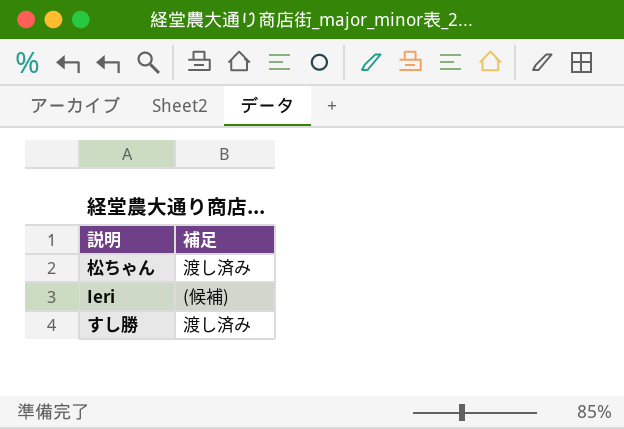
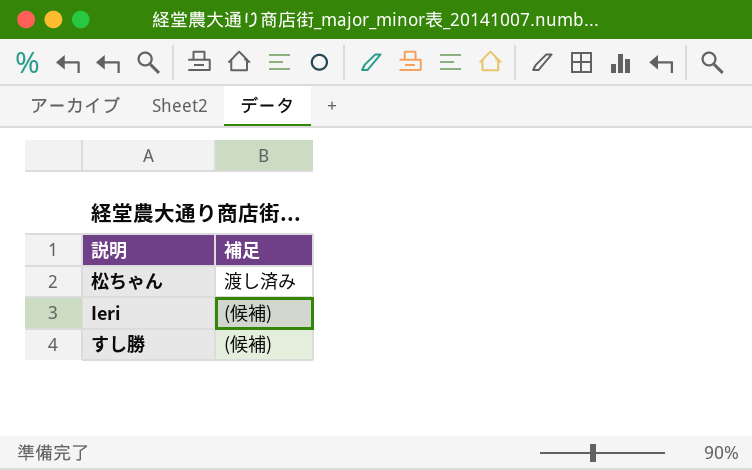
すし勝 | 補足: 渡し済み -> (候補)

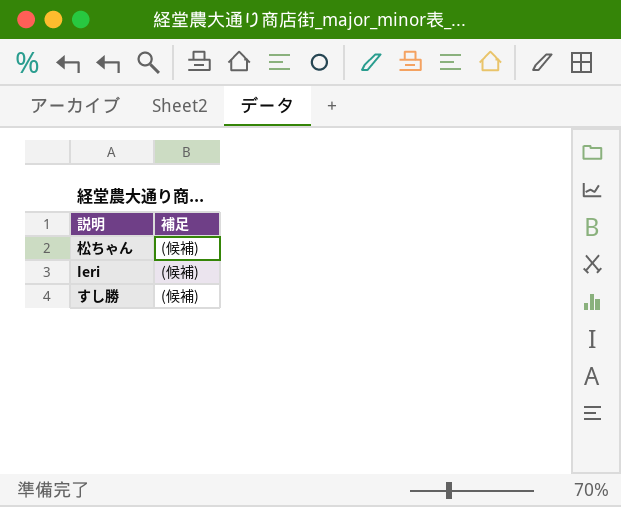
松ちゃん | 補足: 渡し済み -> (候補)

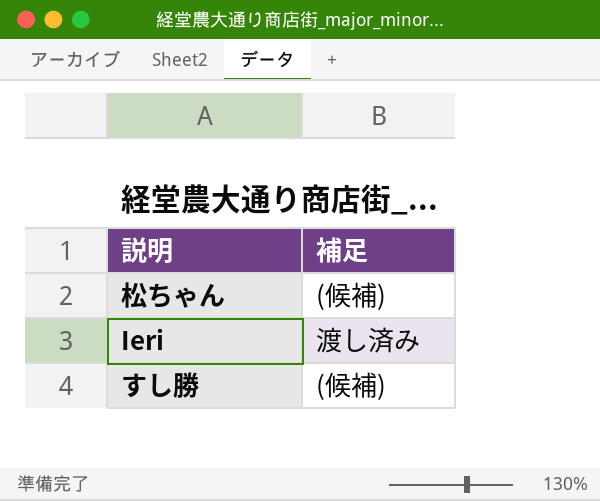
Ieri | 補足: (候補) -> 渡し済み

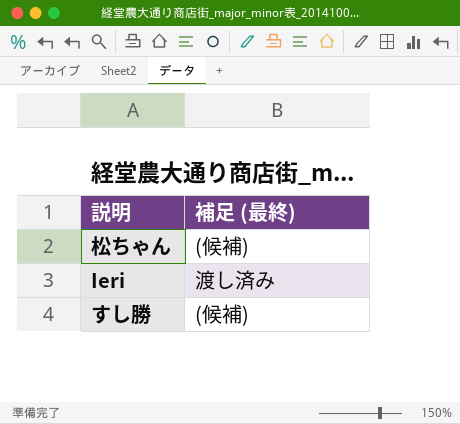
column name: 補足 -> 補足 (最終)

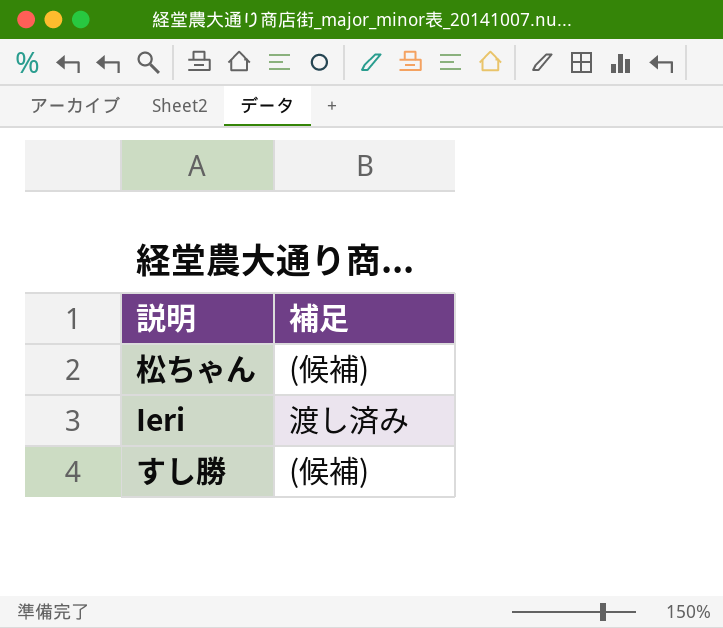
column name: 補足 (最終) -> 補足

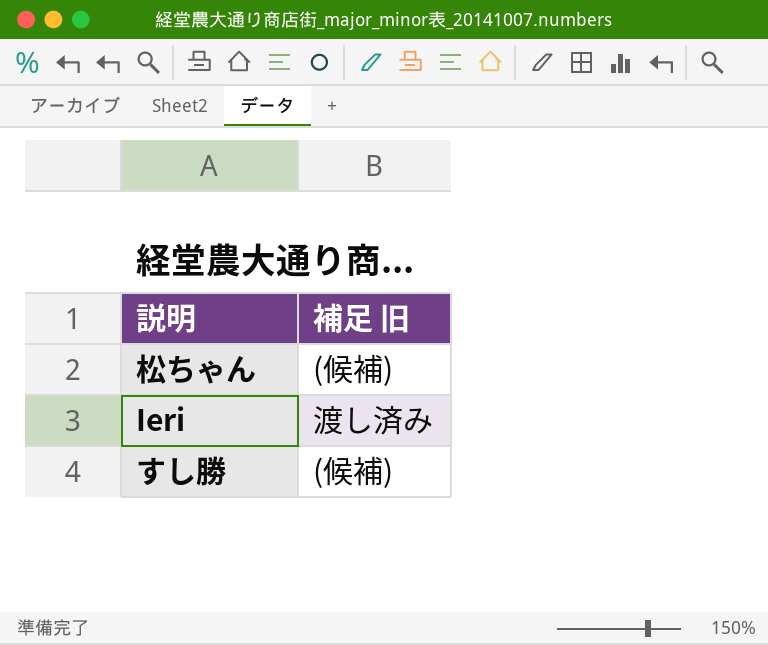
column name: 補足 -> 補足 旧

